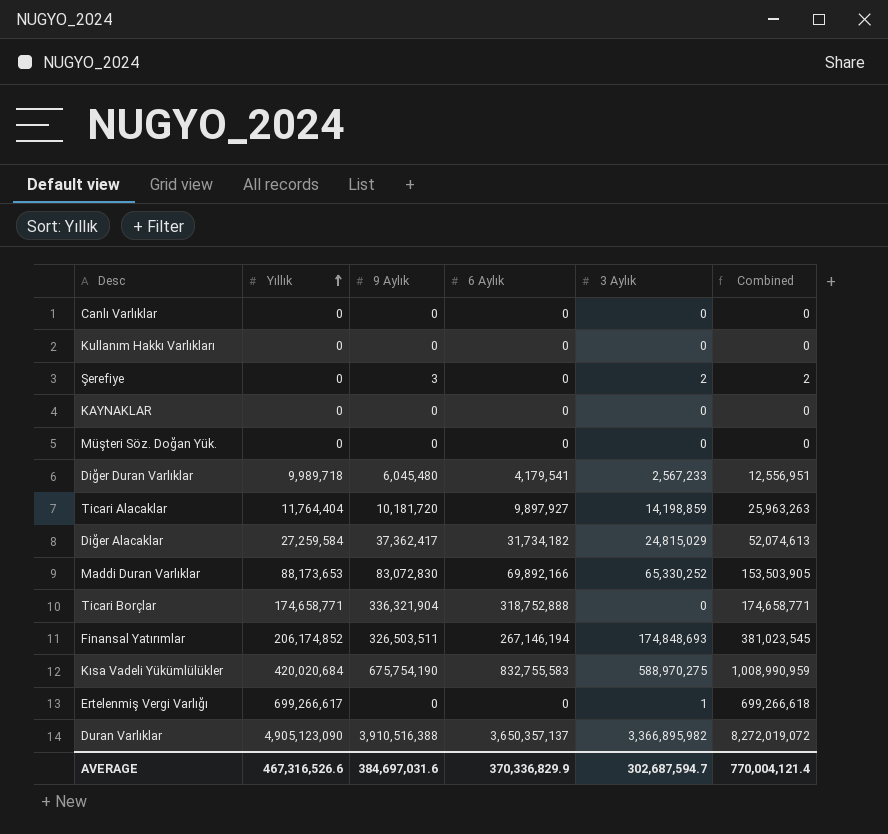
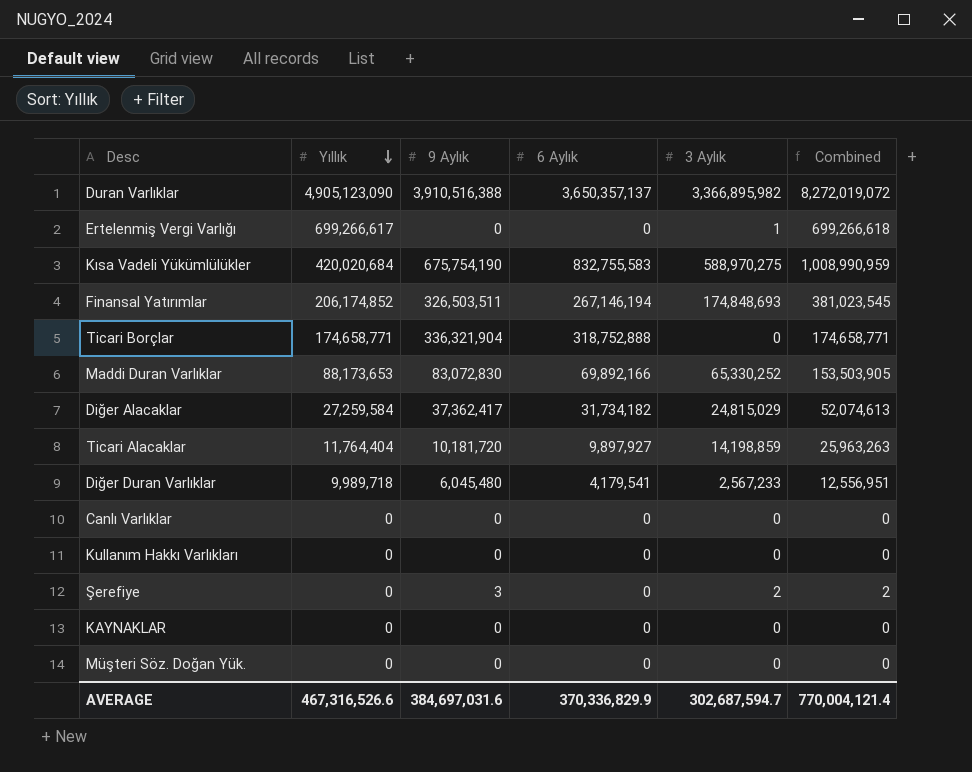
row order: Yıllık ascending -> Yıllık descending

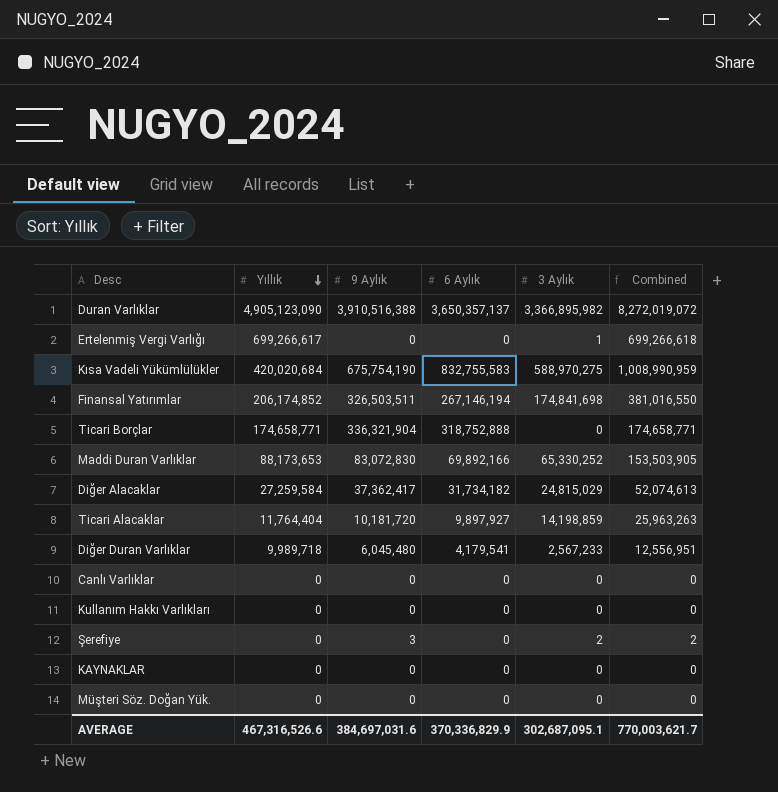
Finansal Yatırımlar | 3 Aylık: 174,848,693 -> 174,841,698
Finansal Yatırımlar | Combined: 381,023,545 -> 381,016,550
AVERAGE | 3 Aylık: 302,687,594.7 -> 302,687,095.1
AVERAGE | Combined: 770,004,121.4 -> 770,003,621.7

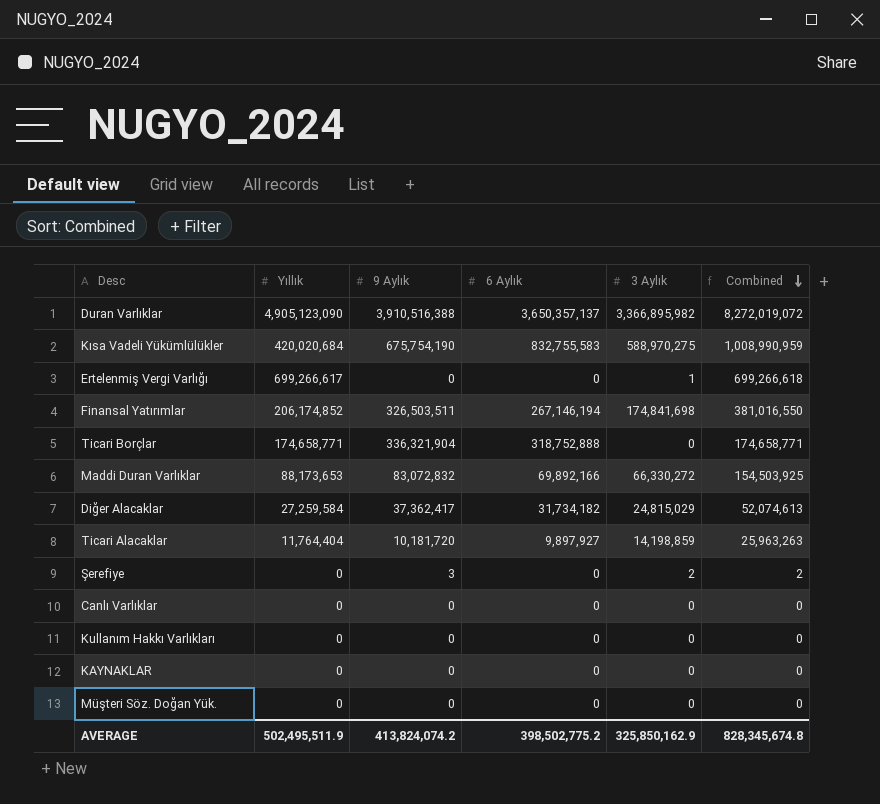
row order: Yıllık descending -> Combined descending
row Diğer Duran Varlıklar: 9,989,718 | 6,045,480 | 4,179,541 | 2,567,233 | 12,556,951 -> none
Maddi Duran Varlıklar | 9 Aylık: 83,072,830 -> 83,072,832
Maddi Duran Varlıklar | 3 Aylık: 65,330,252 -> 66,330,272
Maddi Duran Varlıklar | Combined: 153,503,905 -> 154,503,925
AVERAGE | Yıllık: 467,316,526.6 -> 502,495,511.9
AVERAGE | 9 Aylık: 384,697,031.6 -> 413,824,074.2
AVERAGE | 6 Aylık: 370,336,829.9 -> 398,502,775.2
AVERAGE | 3 Aylık: 302,687,095.1 -> 325,850,162.9
AVERAGE | Combined: 770,003,621.7 -> 828,345,674.8

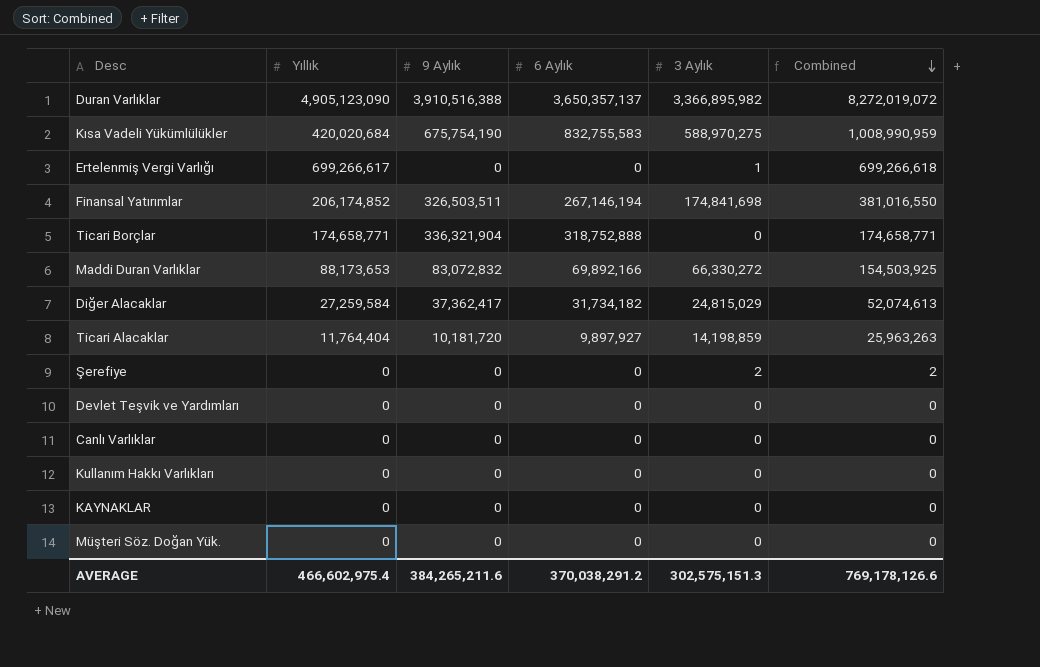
Şerefiye | 9 Aylık: 3 -> 0
row Devlet Teşvik ve Yardımları: none -> 0 | 0 | 0 | 0 | 0
AVERAGE | Yıllık: 502,495,511.9 -> 466,602,975.4
AVERAGE | 9 Aylık: 413,824,074.2 -> 384,265,211.6
AVERAGE | 6 Aylık: 398,502,775.2 -> 370,038,291.2
AVERAGE | 3 Aylık: 325,850,162.9 -> 302,575,151.3
AVERAGE | Combined: 828,345,674.8 -> 769,178,126.6

